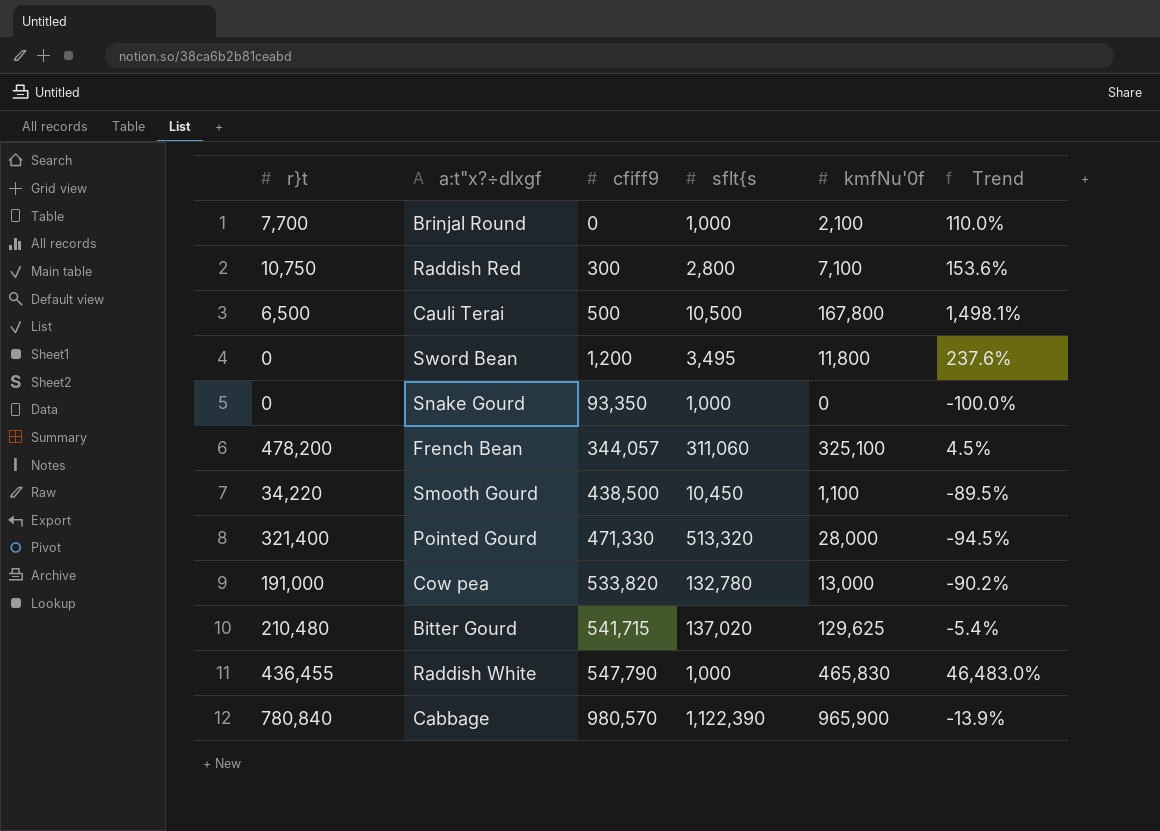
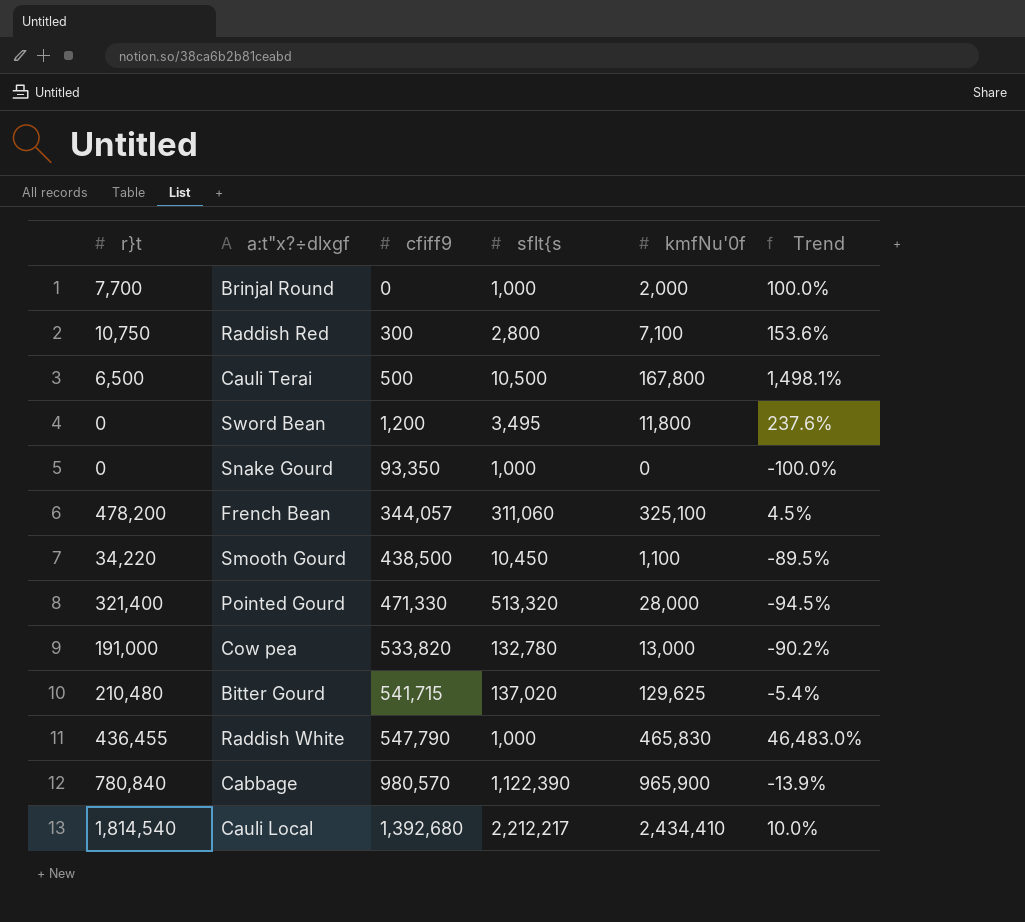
Brinjal Round | kmfNu'0f: 2,100 -> 2,000
Brinjal Round | Trend: 110.0% -> 100.0%
row Cauli Local: none -> 1,814,540 | 1,392,680 | 2,212,217 | 2,434,410 | 10.0%

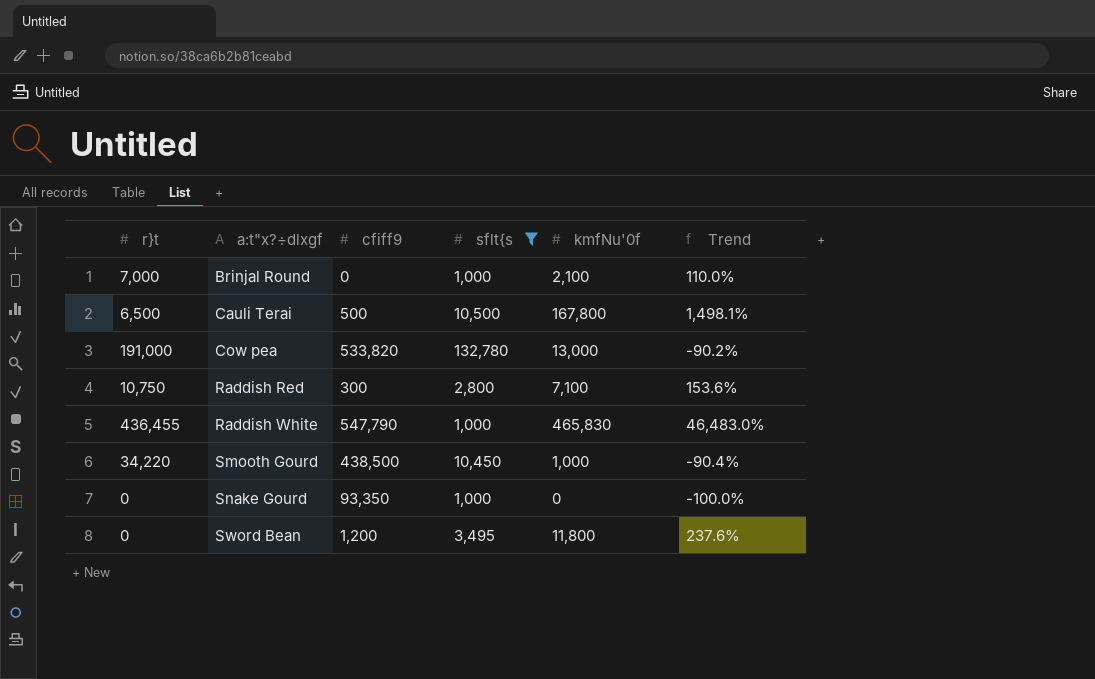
filter: none -> sflt{s <= 132,780
row order: cfiff9 ascending -> a:t"x?÷dlxgf ascending
Brinjal Round | r}t: 7,700 -> 7,000
Brinjal Round | kmfNu'0f: 2,000 -> 2,100
Brinjal Round | Trend: 100.0% -> 110.0%
Smooth Gourd | kmfNu'0f: 1,100 -> 1,000
Smooth Gourd | Trend: -89.5% -> -90.4%

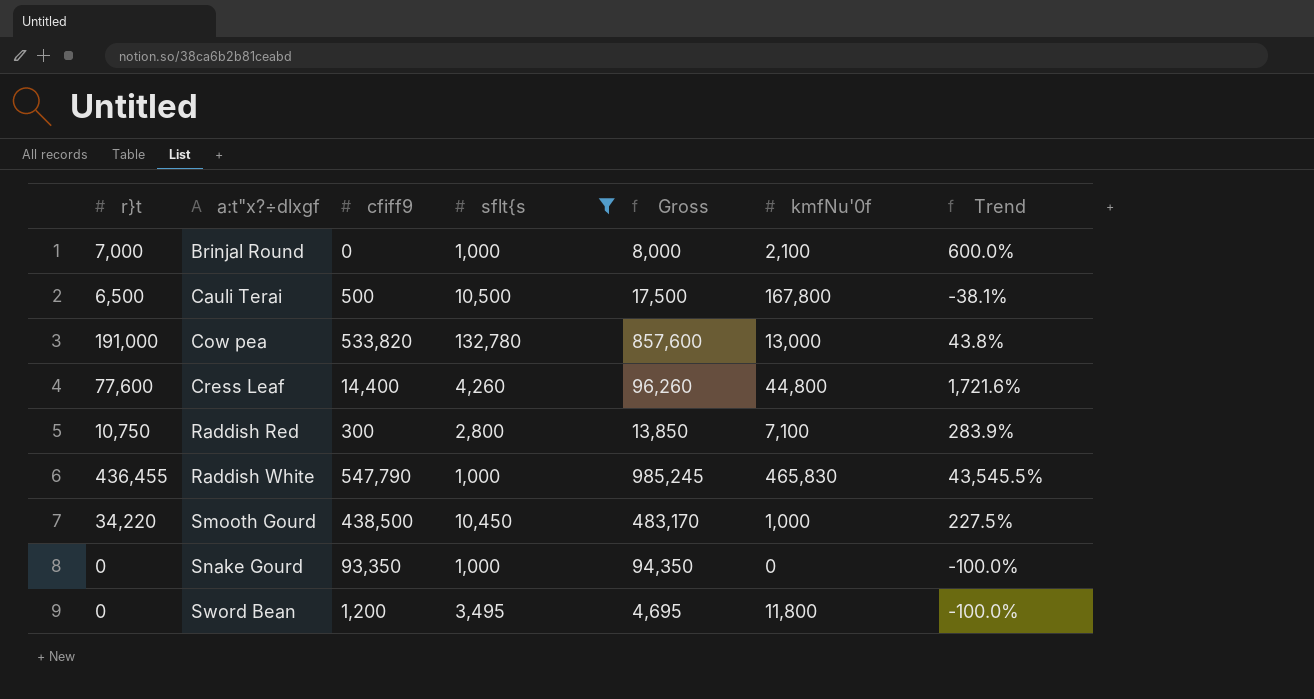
column Gross | formula: none -> [r}t] + [cfiff9] + [sflt{s]
column Trend | formula: ([kmfNu'0f] - [sflt{s]) / [sflt{s] -> ([r}t] - [sflt{s]) / [sflt{s]
row Cress Leaf: none -> 77,600 | 14,400 | 4,260 | 96,260 | 44,800 | 1,721.6%

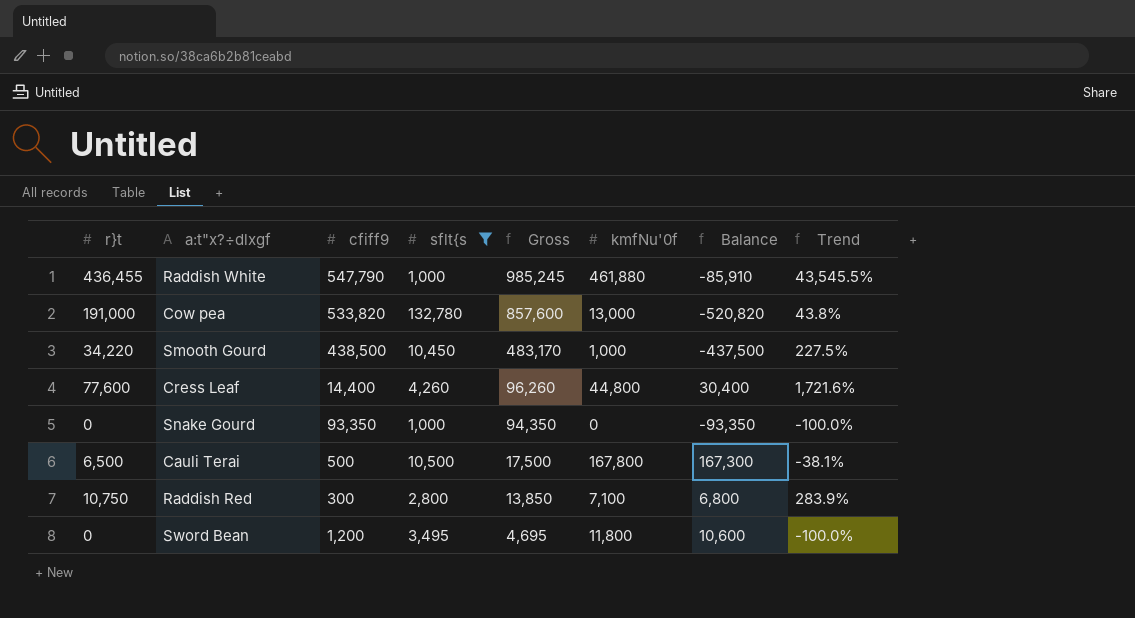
row order: a:t"x?÷dlxgf ascending -> Gross descending
column Balance | formula: none -> [kmfNu'0f] - [cfiff9]
row Brinjal Round: 7,000 | 0 | 1,000 | 8,000 | 2,100 | 600.0% -> none
Raddish White | kmfNu'0f: 465,830 -> 461,880

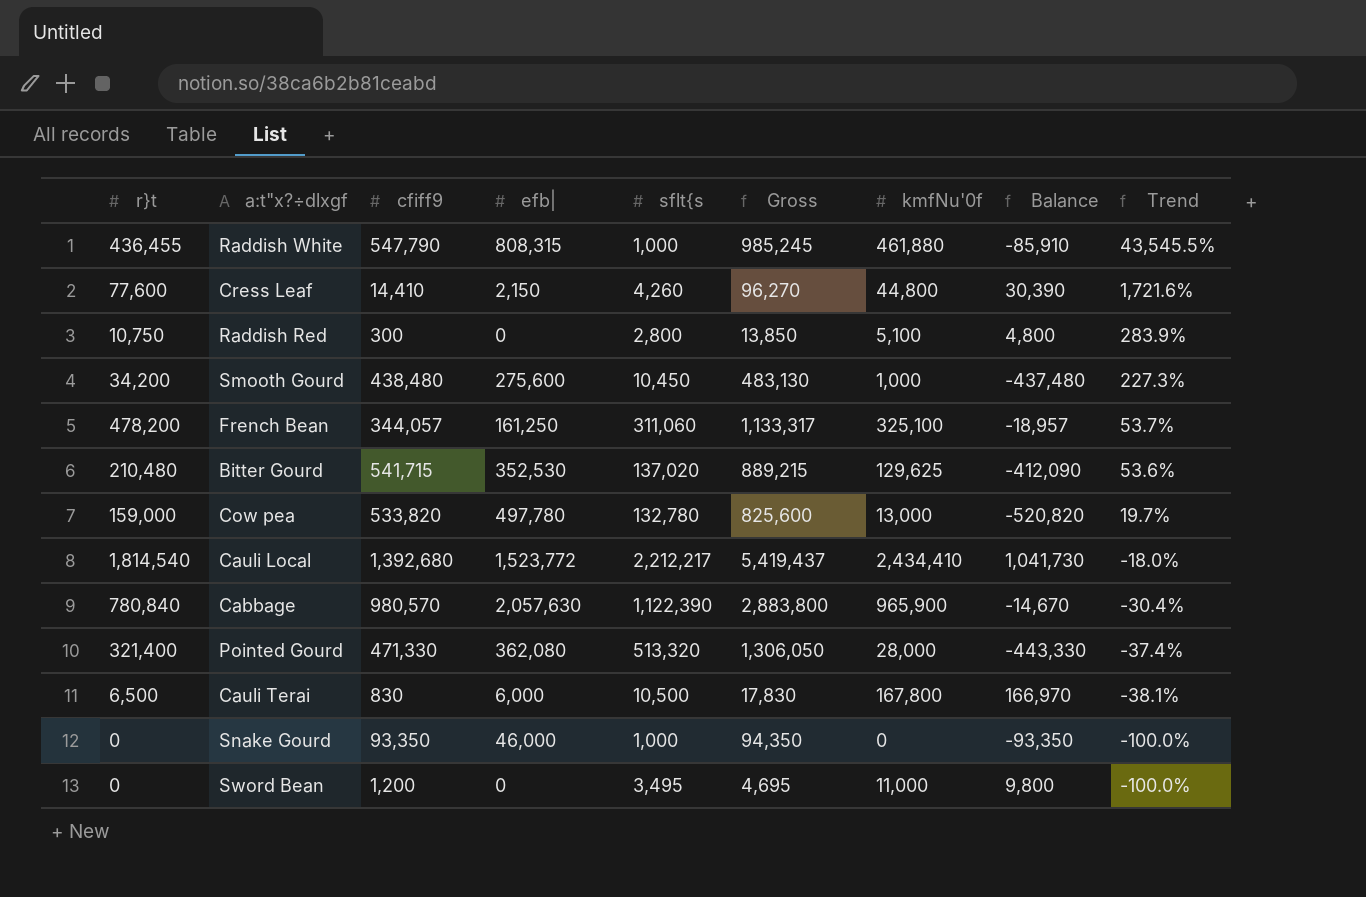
filter: sflt{s <= 132,780 -> none
row order: Gross descending -> Trend descending
column efb| | position: none -> 4
Cress Leaf | cfiff9: 14,400 -> 14,410
Cress Leaf | Gross: 96,260 -> 96,270
Cress Leaf | Balance: 30,400 -> 30,390
Raddish Red | kmfNu'0f: 7,100 -> 5,100
Raddish Red | Balance: 6,800 -> 4,800
Smooth Gourd | r}t: 34,220 -> 34,200
Smooth Gourd | cfiff9: 438,500 -> 438,480
Smooth Gourd | Gross: 483,170 -> 483,130
Smooth Gourd | Balance: -437,500 -> -437,480
Smooth Gourd | Trend: 227.5% -> 227.3%
Cow pea | r}t: 191,000 -> 159,000
Cow pea | Gross: 857,600 -> 825,600
Cow pea | Trend: 43.8% -> 19.7%
Cauli Terai | cfiff9: 500 -> 830
Cauli Terai | Gross: 17,500 -> 17,830
Cauli Terai | Balance: 167,300 -> 166,970
Sword Bean | kmfNu'0f: 11,800 -> 11,000
Sword Bean | Balance: 10,600 -> 9,800

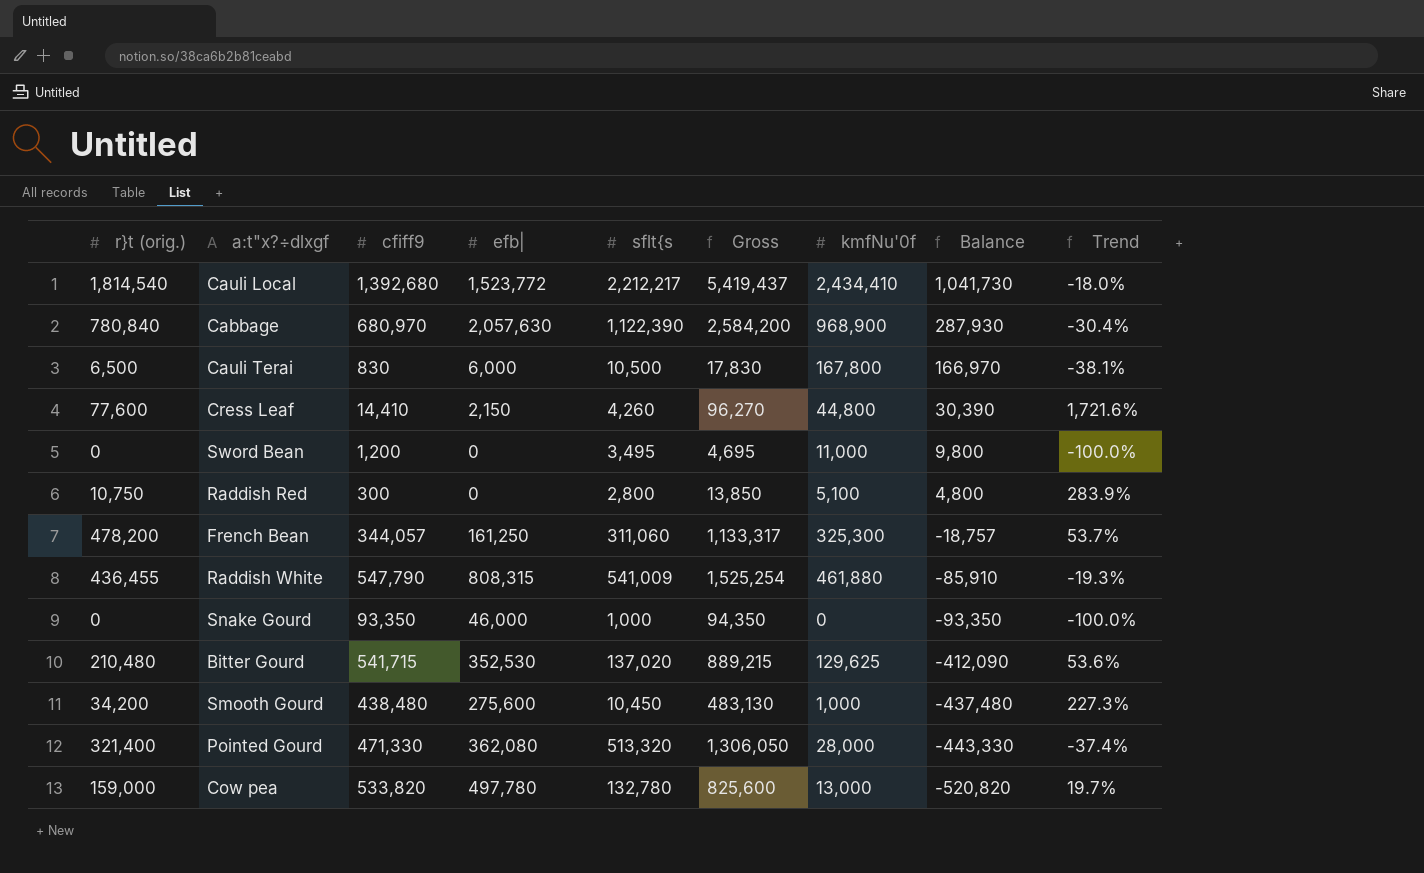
row order: Trend descending -> Balance descending
column name: r}t -> r}t (orig.)
Cabbage | cfiff9: 980,570 -> 680,970
Cabbage | Gross: 2,883,800 -> 2,584,200
Cabbage | kmfNu'0f: 965,900 -> 968,900
Cabbage | Balance: -14,670 -> 287,930
French Bean | kmfNu'0f: 325,100 -> 325,300
French Bean | Balance: -18,957 -> -18,757
Raddish White | sflt{s: 1,000 -> 541,009
Raddish White | Gross: 985,245 -> 1,525,254
Raddish White | Trend: 43,545.5% -> -19.3%

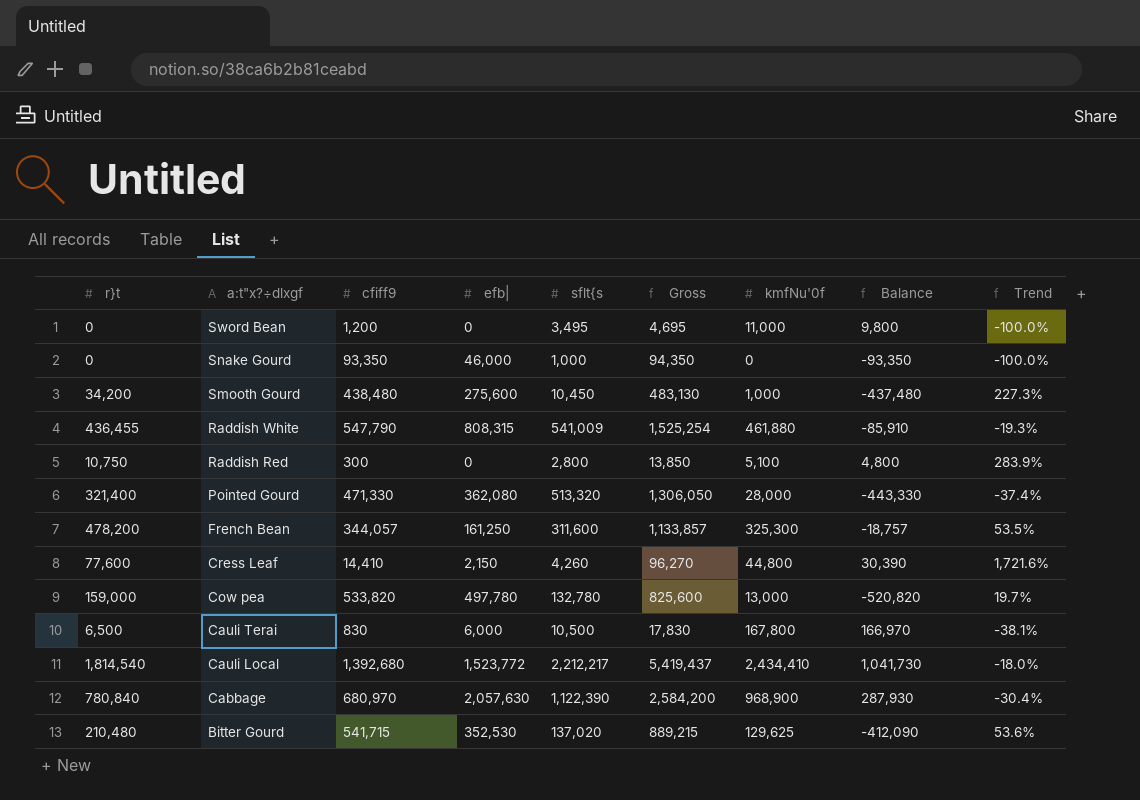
row order: Balance descending -> a:t"x?÷dlxgf descending
column name: r}t (orig.) -> r}t
French Bean | sflt{s: 311,060 -> 311,600
French Bean | Gross: 1,133,317 -> 1,133,857
French Bean | Trend: 53.7% -> 53.5%

